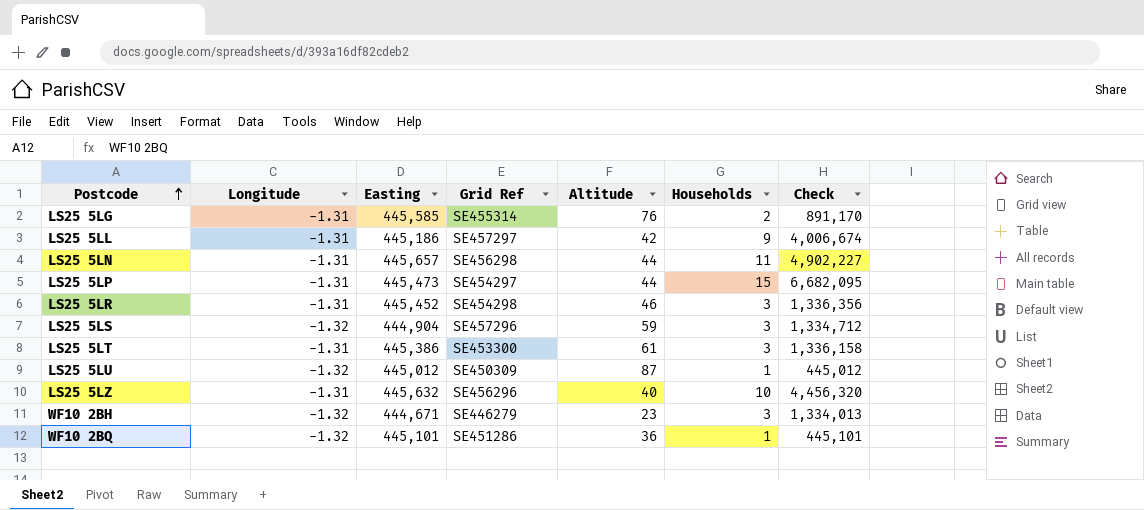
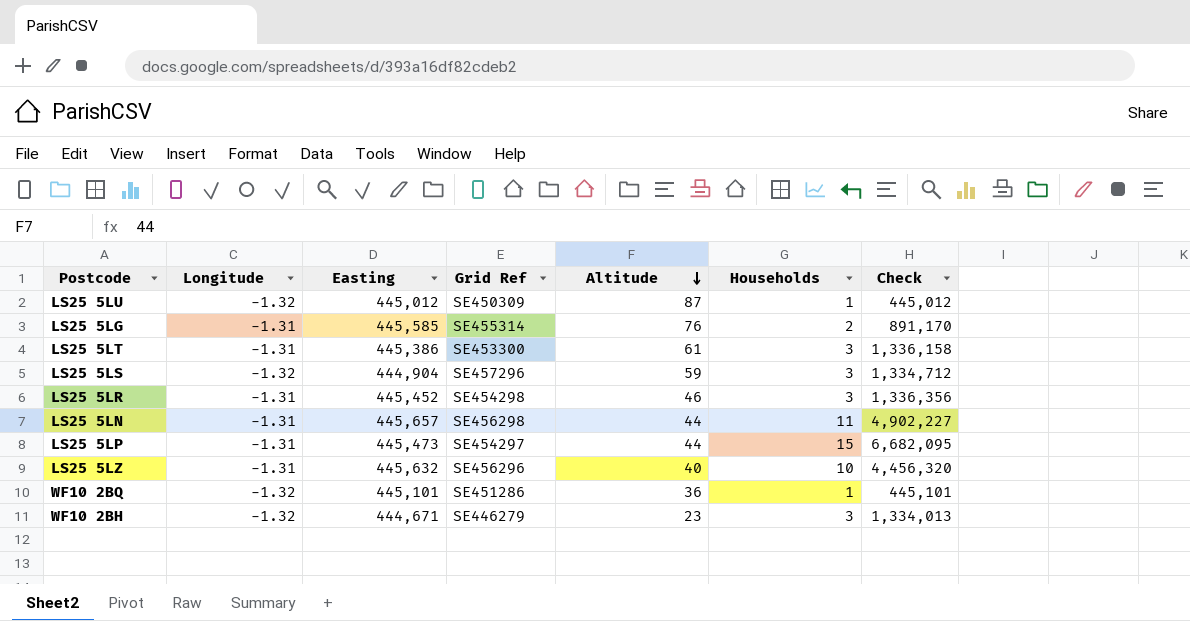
row order: Postcode ascending -> Altitude descending
row LS25 5LL: -1.31 | 445,186 | SE457297 | 42 | 9 | 4,006,674 -> none

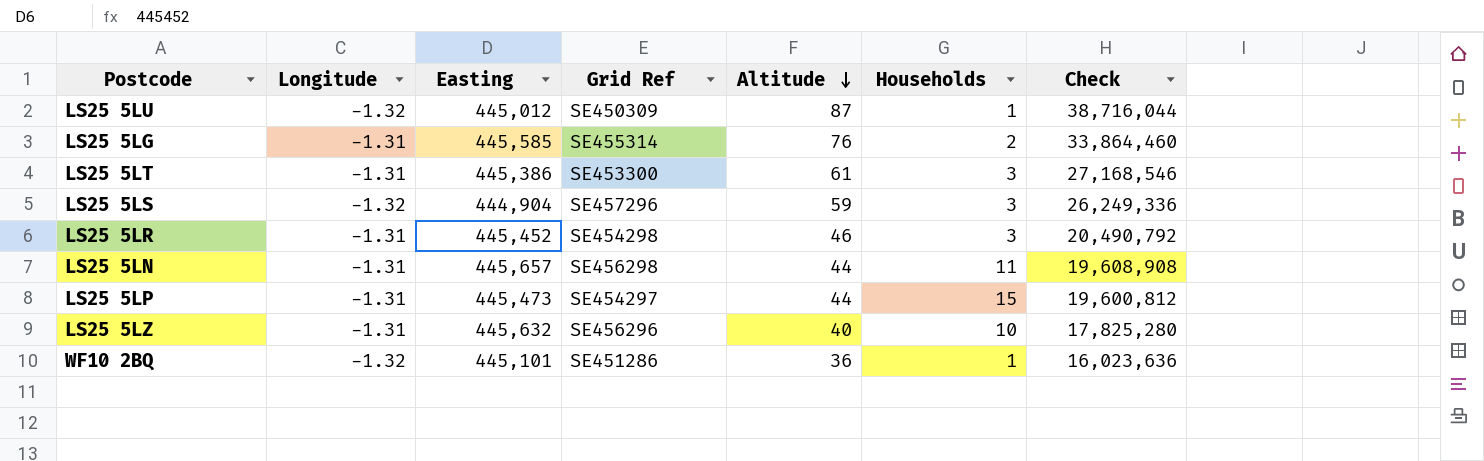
column Check | formula: [Easting] * [Households] -> [Easting] * [Altitude]
row WF10 2BH: -1.32 | 444,671 | SE446279 | 23 | 3 | 1,334,013 -> none

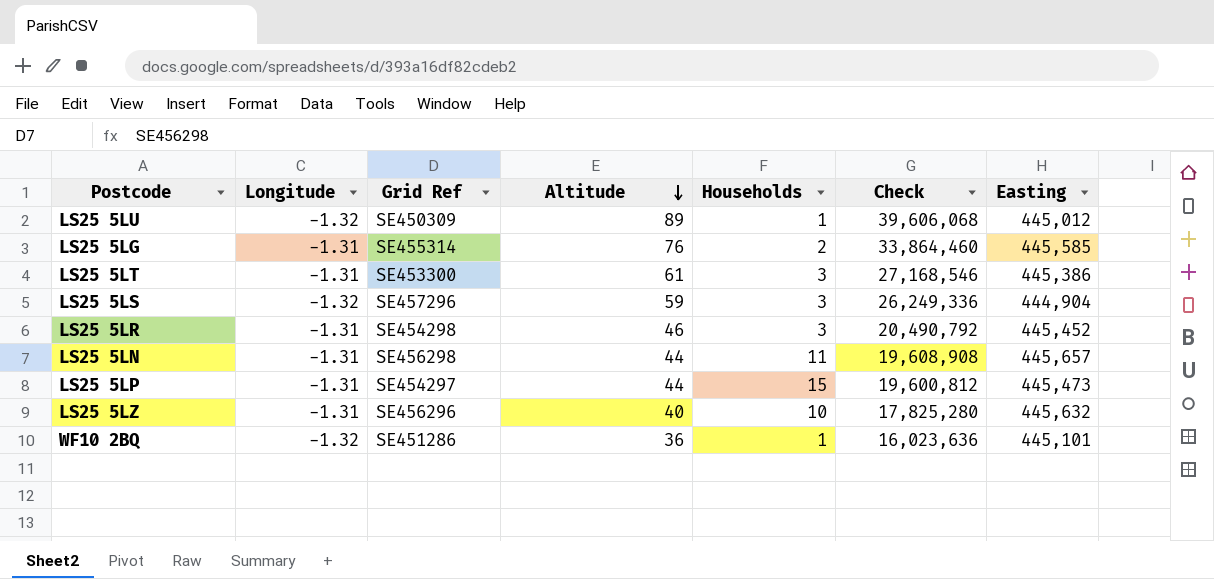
column Easting | position: 3 -> 7
LS25 5LU | Altitude: 87 -> 89
LS25 5LU | Check: 38,716,044 -> 39,606,068

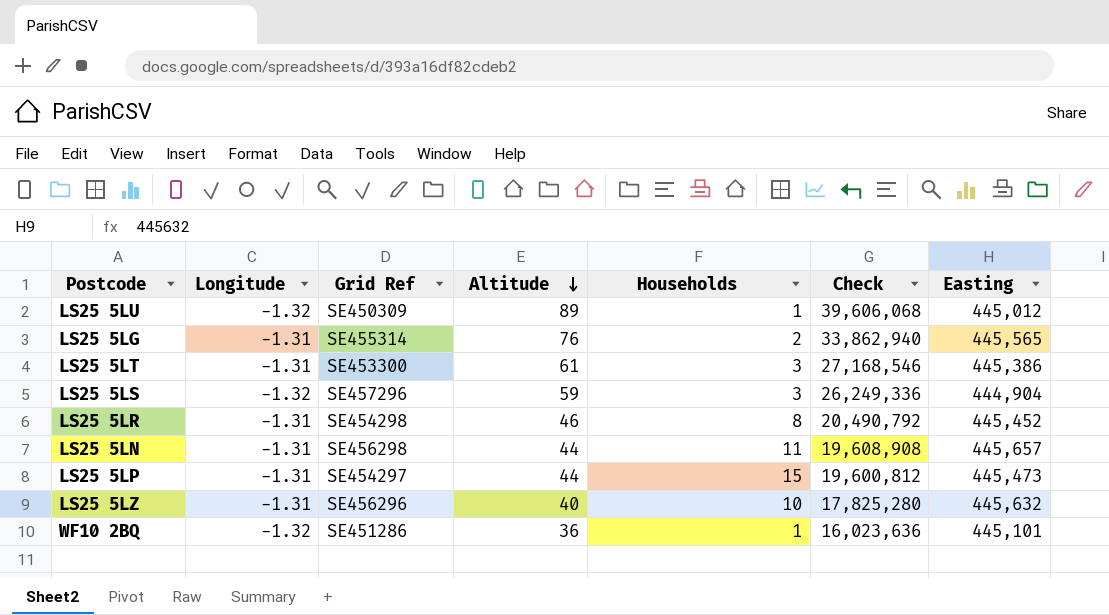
LS25 5LG | Check: 33,864,460 -> 33,862,940
LS25 5LG | Easting: 445,585 -> 445,565
LS25 5LR | Households: 3 -> 8

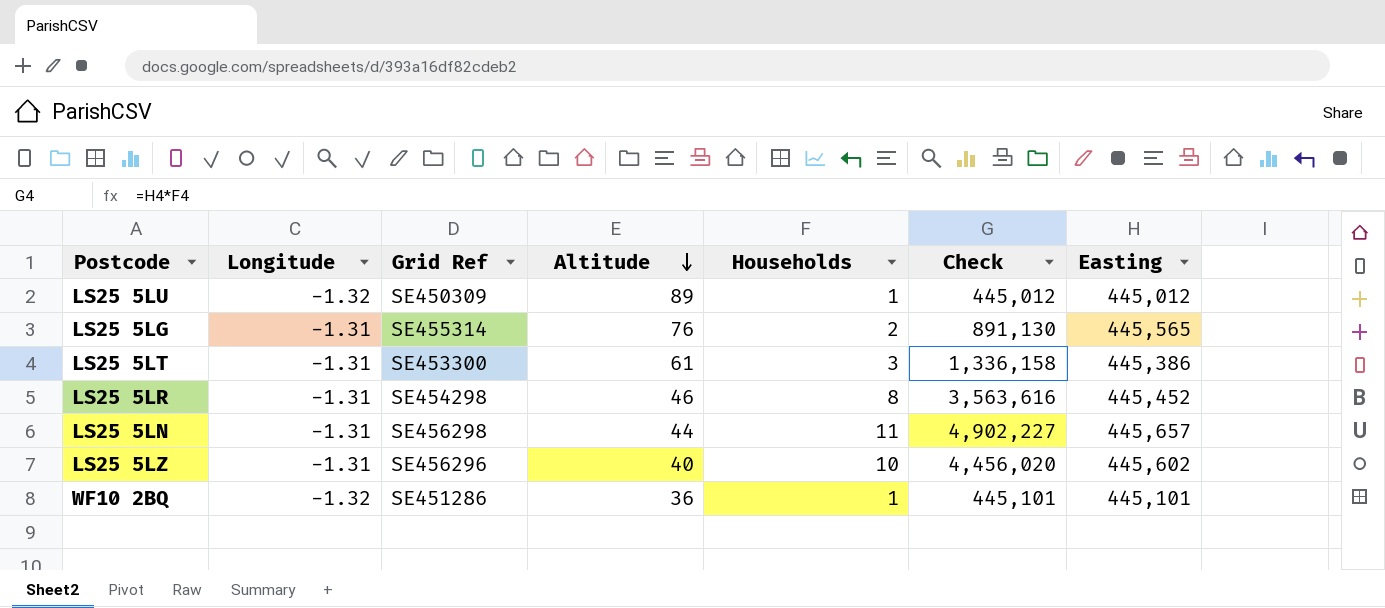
column Check | formula: [Altitude] * [Easting] -> [Households] * [Easting]
row LS25 5LS: -1.32 | SE457296 | 59 | 3 | 26,249,336 | 444,904 -> none
row LS25 5LP: -1.31 | SE454297 | 44 | 15 | 19,600,812 | 445,473 -> none
LS25 5LZ | Easting: 445,632 -> 445,602

